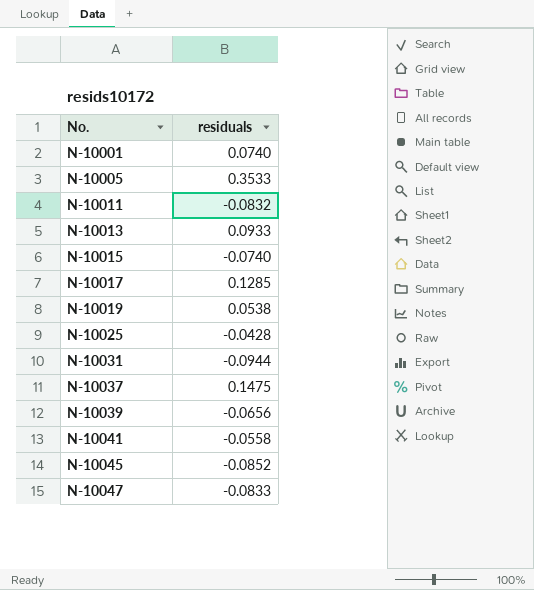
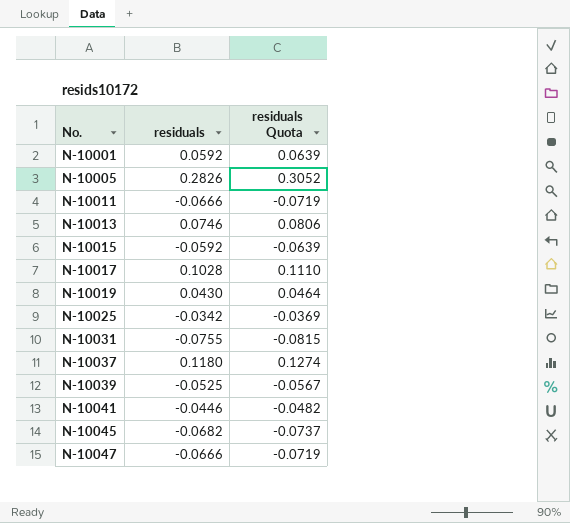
column residuals Quota | formula: none -> [residuals] * 1.08
N-10001 | residuals: 0.0740 -> 0.0592
N-10005 | residuals: 0.3533 -> 0.2826
N-10011 | residuals: -0.0832 -> -0.0666
N-10013 | residuals: 0.0933 -> 0.0746
N-10015 | residuals: -0.0740 -> -0.0592
N-10017 | residuals: 0.1285 -> 0.1028
N-10019 | residuals: 0.0538 -> 0.0430
N-10025 | residuals: -0.0428 -> -0.0342
N-10031 | residuals: -0.0944 -> -0.0755
N-10037 | residuals: 0.1475 -> 0.1180
N-10039 | residuals: -0.0656 -> -0.0525
N-10041 | residuals: -0.0558 -> -0.0446
N-10045 | residuals: -0.0852 -> -0.0682
N-10047 | residuals: -0.0833 -> -0.0666

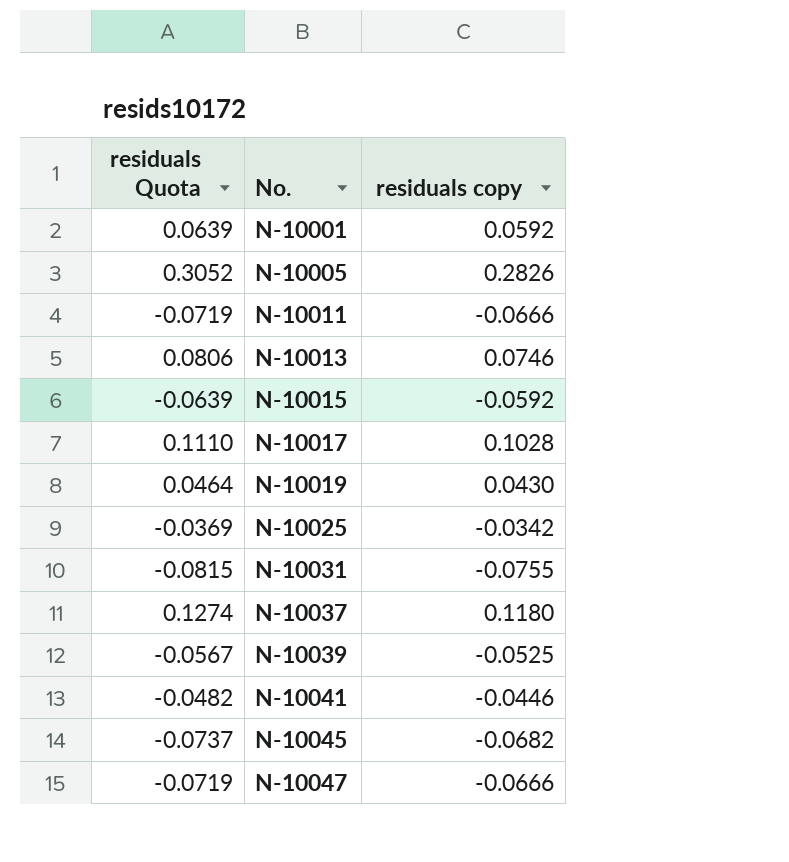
column residuals Quota | position: 3 -> 1
column name: residuals -> residuals copy

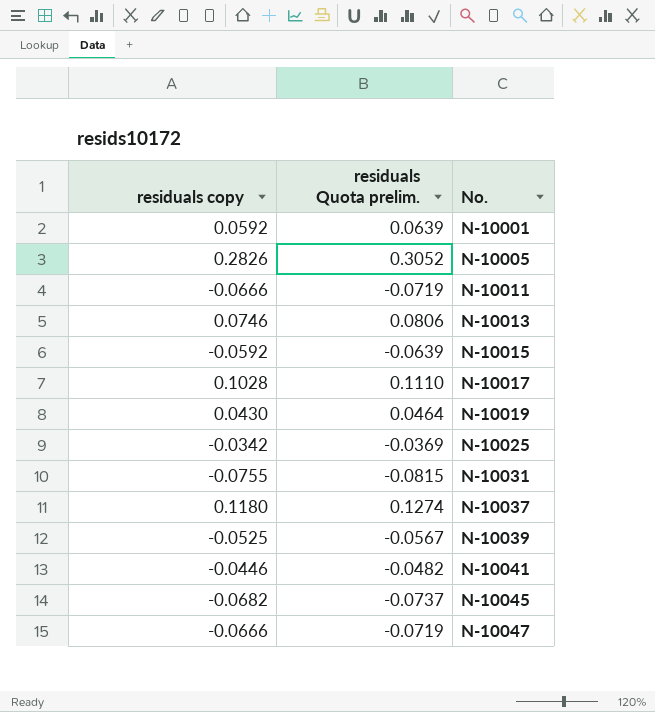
column residuals copy | position: 3 -> 1
column name: residuals Quota -> residuals Quota prelim.

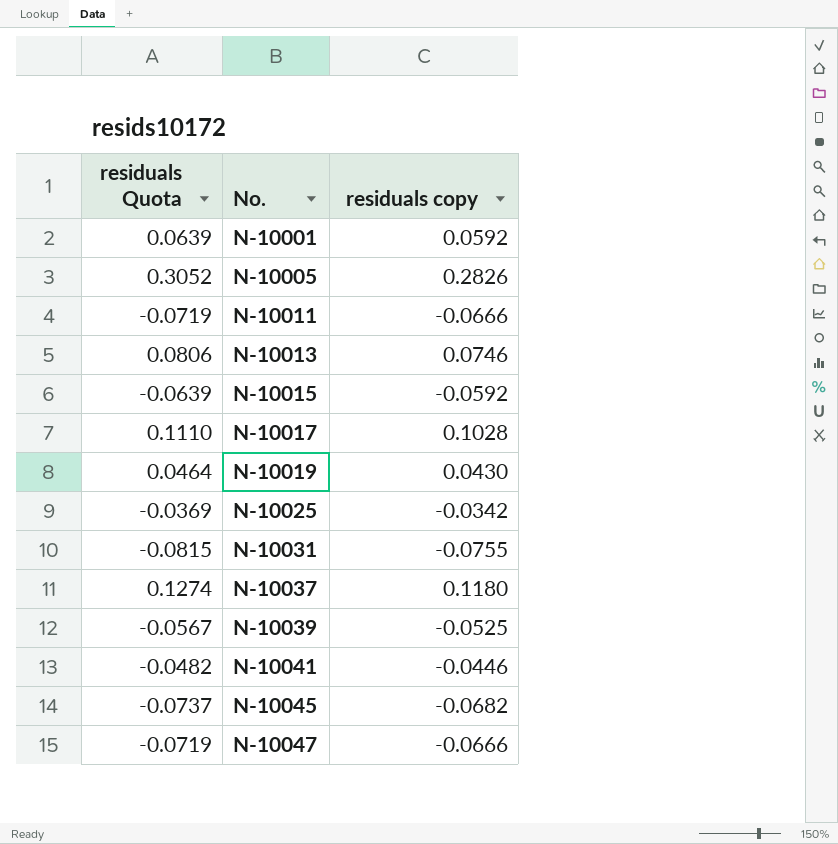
column name: residuals Quota prelim. -> residuals Quota
column residuals copy | position: 1 -> 3

